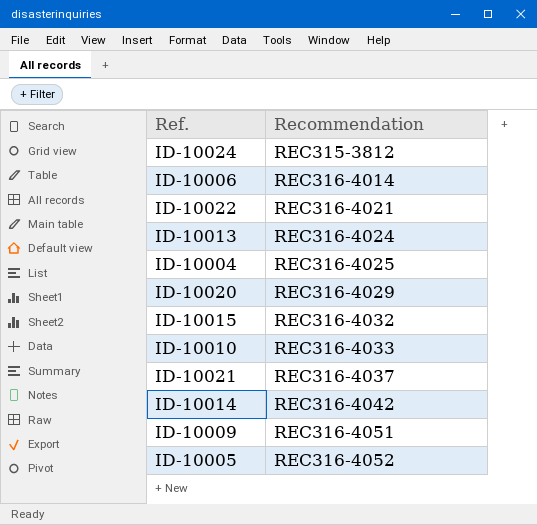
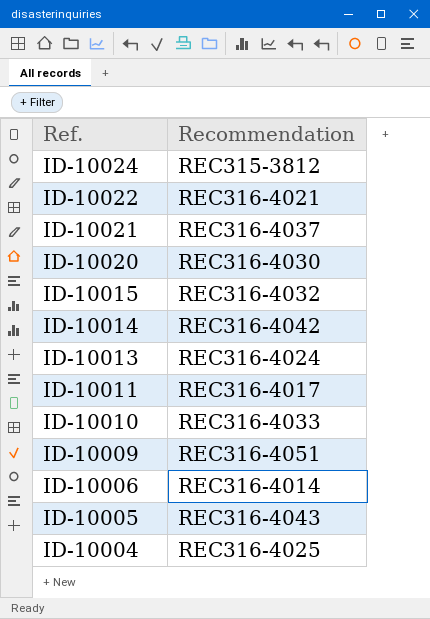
row order: Recommendation ascending -> Ref. descending
ID-10020 | Recommendation: REC316-4029 -> REC316-4030
row ID-10011: none -> REC316-4017
ID-10005 | Recommendation: REC316-4052 -> REC316-4043

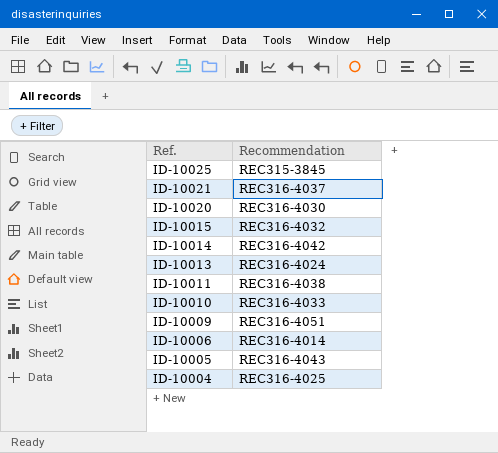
row ID-10024: REC315-3812 -> none
row ID-10022: REC316-4021 -> none
row ID-10025: none -> REC315-3845
ID-10011 | Recommendation: REC316-4017 -> REC316-4038

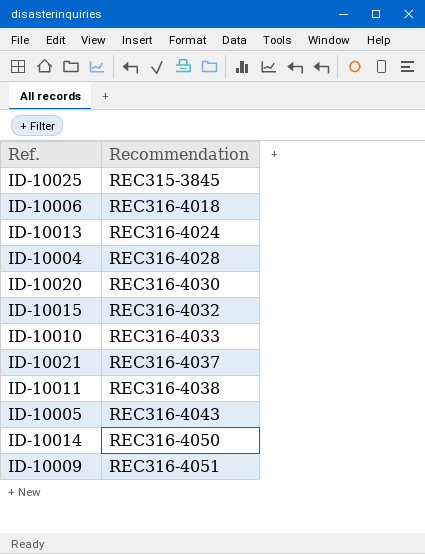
row order: Ref. descending -> Recommendation ascending
ID-10006 | Recommendation: REC316-4014 -> REC316-4018
ID-10004 | Recommendation: REC316-4025 -> REC316-4028
ID-10014 | Recommendation: REC316-4042 -> REC316-4050

